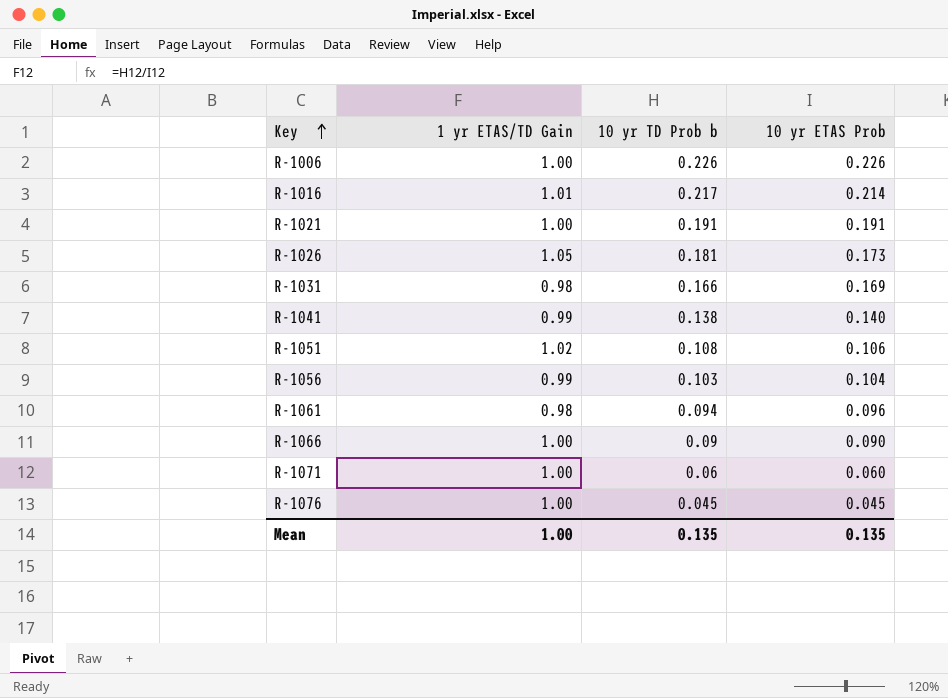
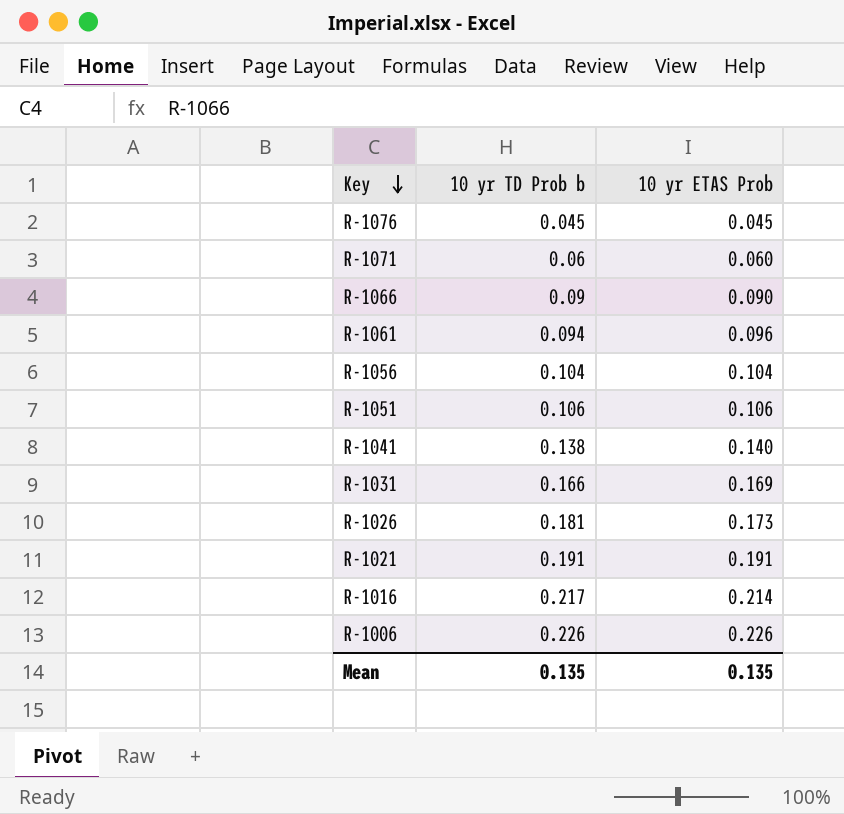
row order: Key ascending -> Key descending
column 1 yr ETAS/TD Gain | formula: [10 yr TD Prob b] / [10 yr ETAS Prob] -> none
R-1056 | 10 yr TD Prob b: 0.103 -> 0.104
R-1051 | 10 yr TD Prob b: 0.108 -> 0.106

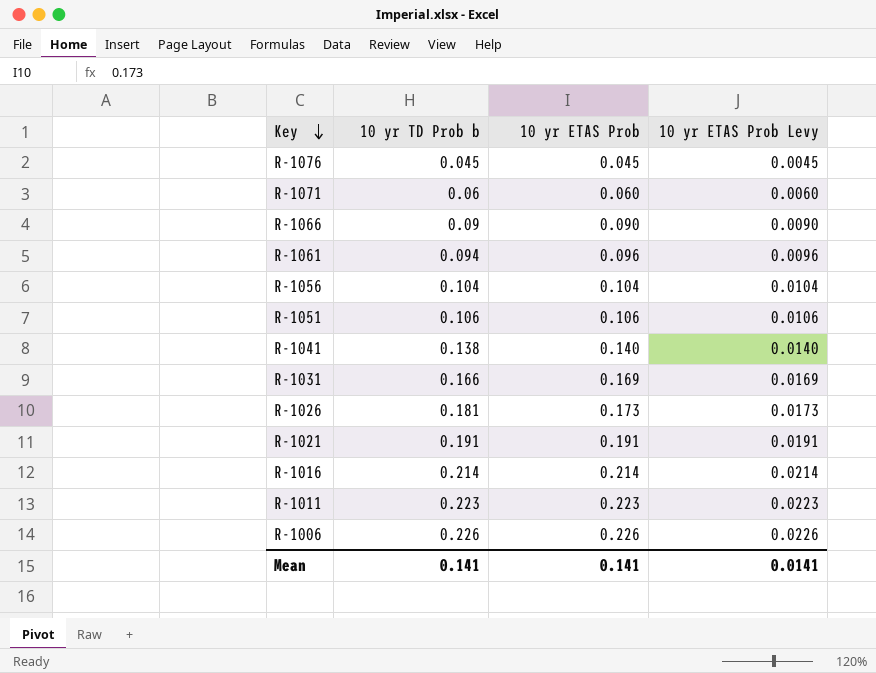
column 10 yr ETAS Prob Levy | formula: none -> [10 yr ETAS Prob] * 0.1
R-1016 | 10 yr TD Prob b: 0.217 -> 0.214
row R-1011: none -> 0.223 | 0.223 | 0.0223
Mean | 10 yr TD Prob b: 0.135 -> 0.141
Mean | 10 yr ETAS Prob: 0.135 -> 0.141

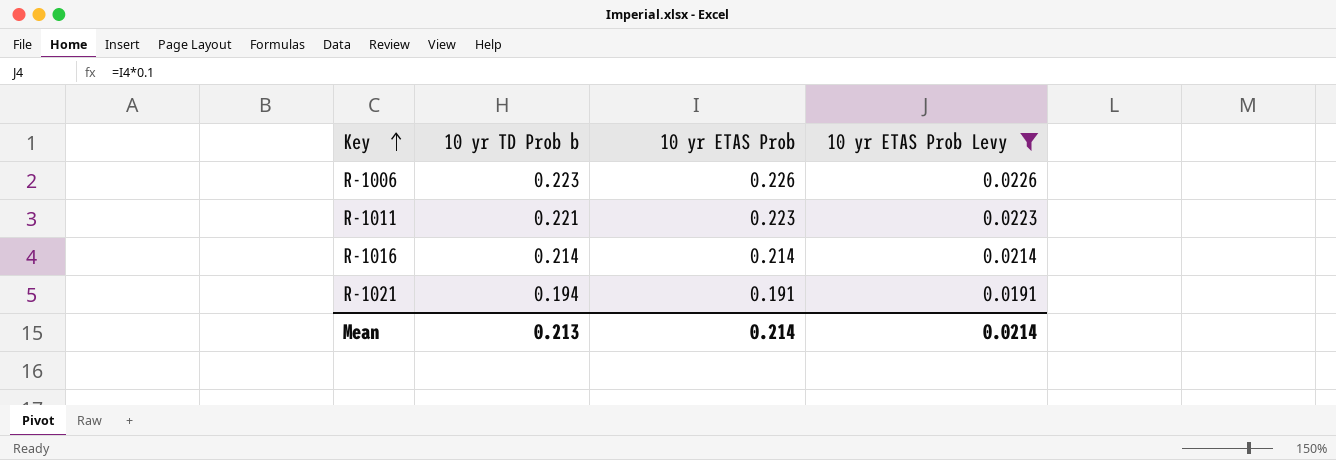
filter: none -> 10 yr ETAS Prob Levy >= 0.0191
row order: Key descending -> Key ascending
R-1006 | 10 yr TD Prob b: 0.226 -> 0.223
R-1011 | 10 yr TD Prob b: 0.223 -> 0.221
R-1021 | 10 yr TD Prob b: 0.191 -> 0.194
Mean | 10 yr TD Prob b: 0.141 -> 0.213
Mean | 10 yr ETAS Prob: 0.141 -> 0.214
Mean | 10 yr ETAS Prob Levy: 0.0141 -> 0.0214

